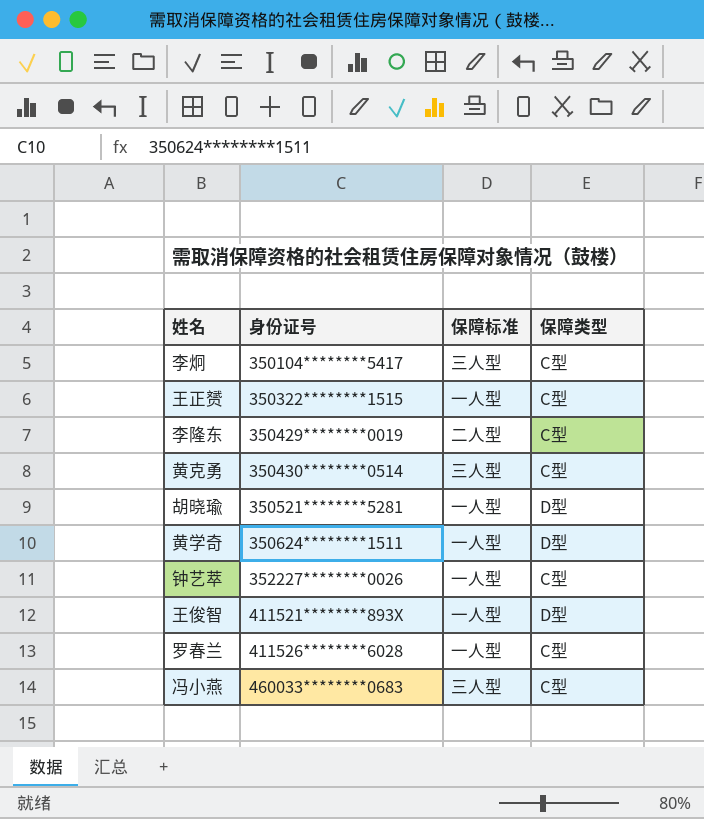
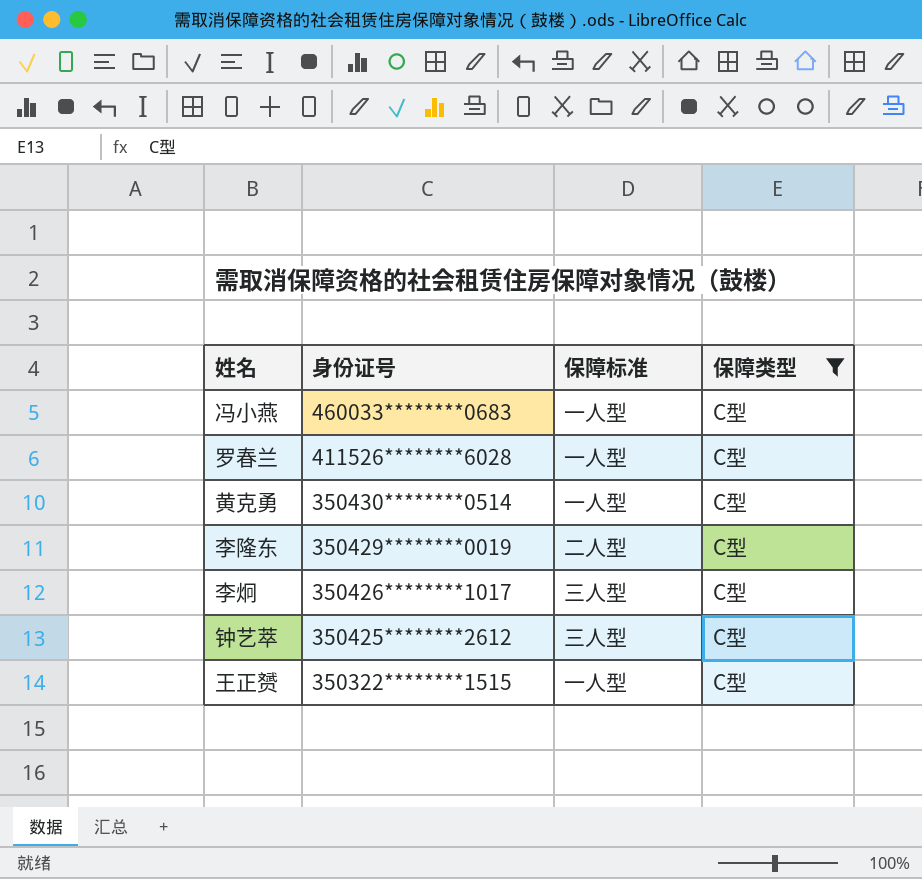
filter: none -> 保障类型 = C型
row order: 身份证号 ascending -> 身份证号 descending
冯小燕 | 保障标准: 三人型 -> 一人型
黄克勇 | 保障标准: 三人型 -> 一人型
李炯 | 身份证号: 350104********5417 -> 350426********1017
钟艺萃 | 身份证号: 352227********0026 -> 350425********2612
钟艺萃 | 保障标准: 一人型 -> 三人型

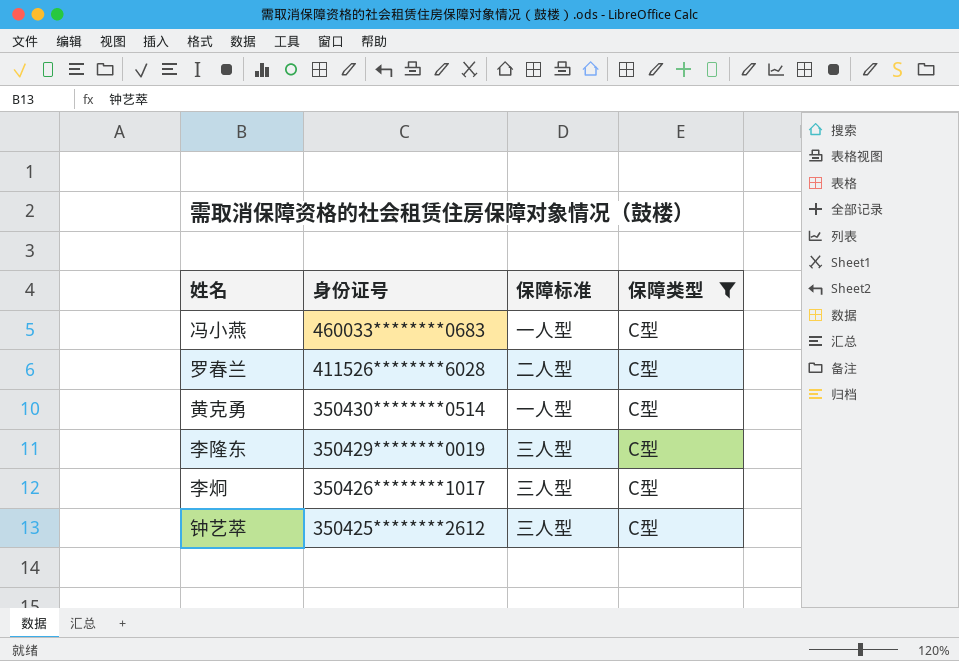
row 王正赟: 350322********1515 | 一人型 | C型 -> none
罗春兰 | 保障标准: 一人型 -> 二人型
李隆东 | 保障标准: 二人型 -> 三人型

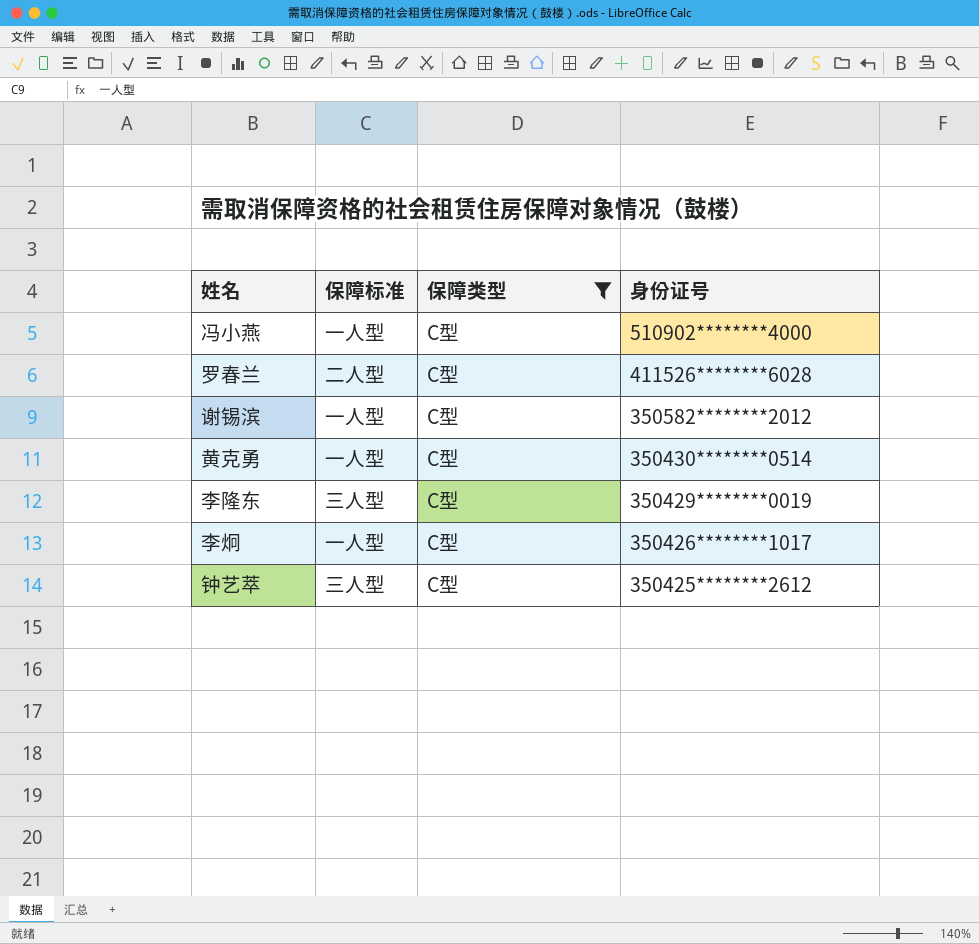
column 身份证号 | position: 2 -> 4
冯小燕 | 身份证号: 460033********0683 -> 510902********4000
row 谢锡滨: none -> 一人型 | C型 | 350582********2012
李炯 | 保障标准: 三人型 -> 一人型

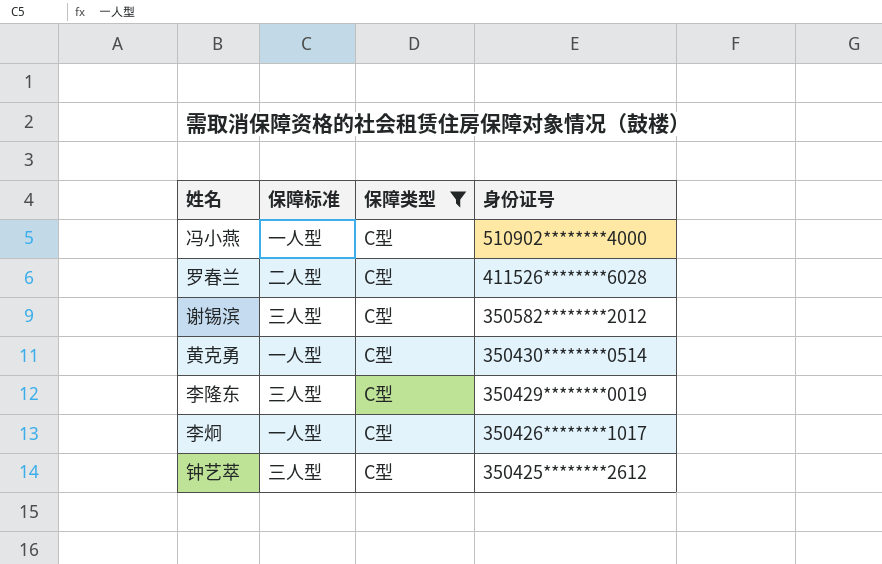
谢锡滨 | 保障标准: 一人型 -> 三人型

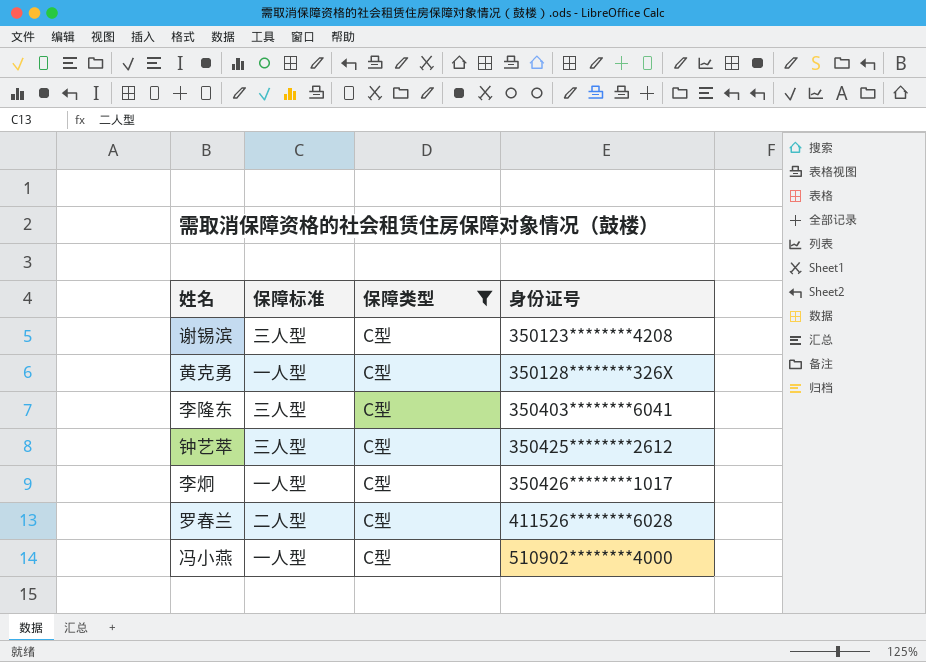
row order: 身份证号 descending -> 身份证号 ascending
谢锡滨 | 身份证号: 350582********2012 -> 350123********4208
黄克勇 | 身份证号: 350430********0514 -> 350128********326X
李隆东 | 身份证号: 350429********0019 -> 350403********6041

